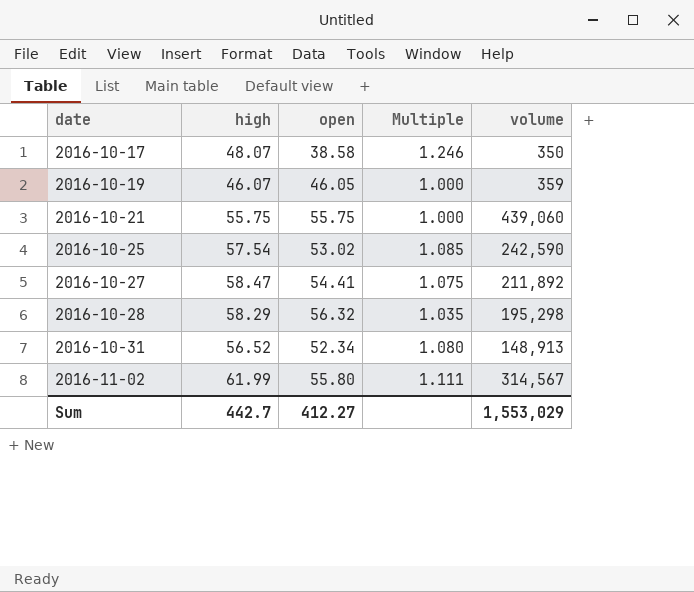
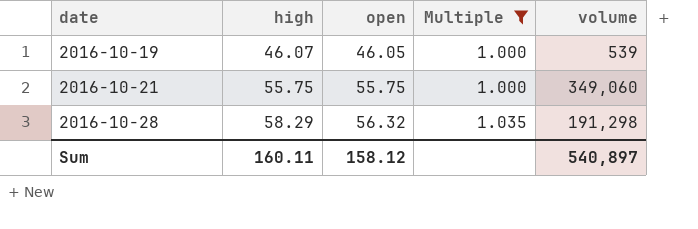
filter: none -> Multiple <= 1.035
2016-10-19 | volume: 359 -> 539
2016-10-21 | volume: 439,060 -> 349,060
2016-10-28 | volume: 195,298 -> 191,298
Sum | high: 442.7 -> 160.11
Sum | open: 412.27 -> 158.12
Sum | volume: 1,553,029 -> 540,897

